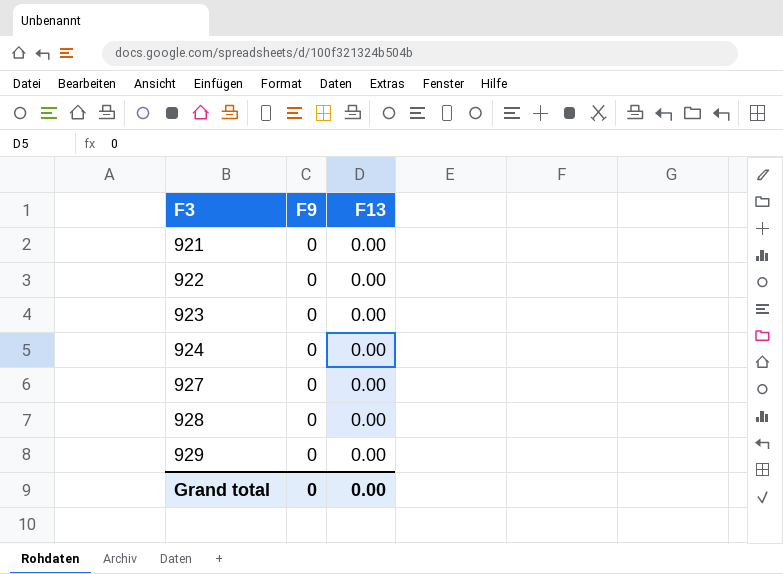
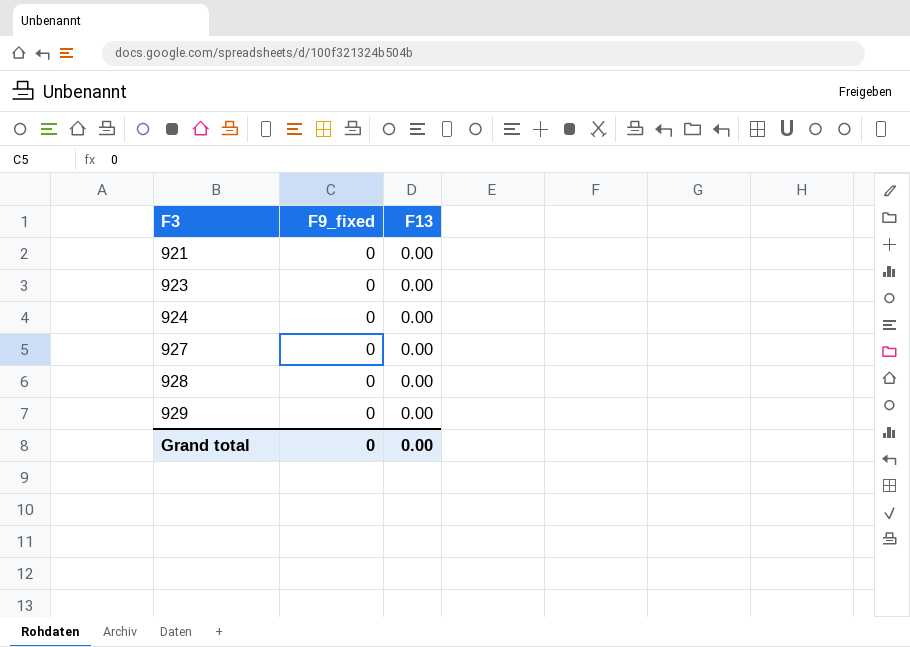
column name: F9 -> F9_fixed
row 922: 0 | 0.00 -> none

